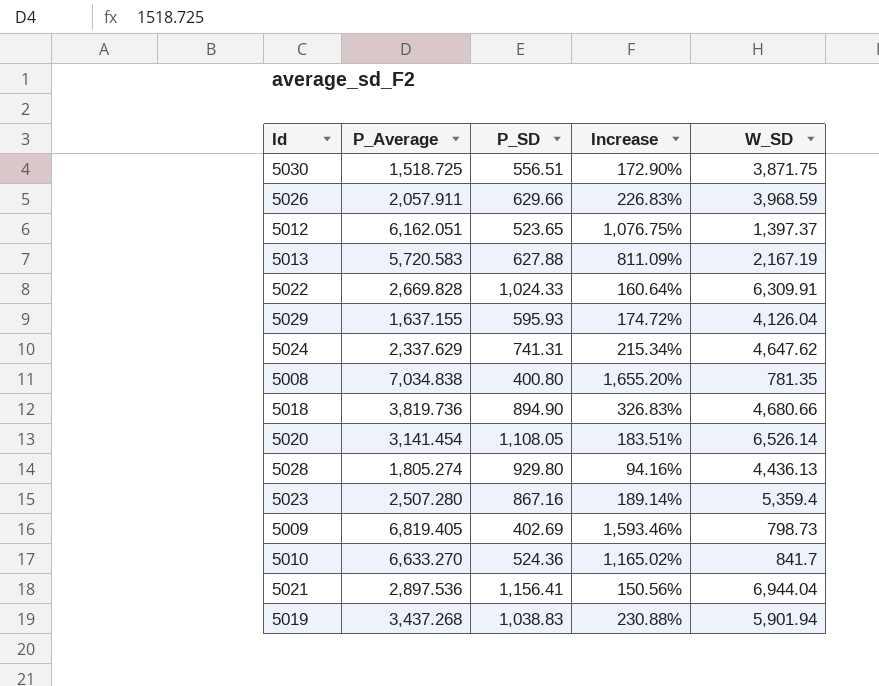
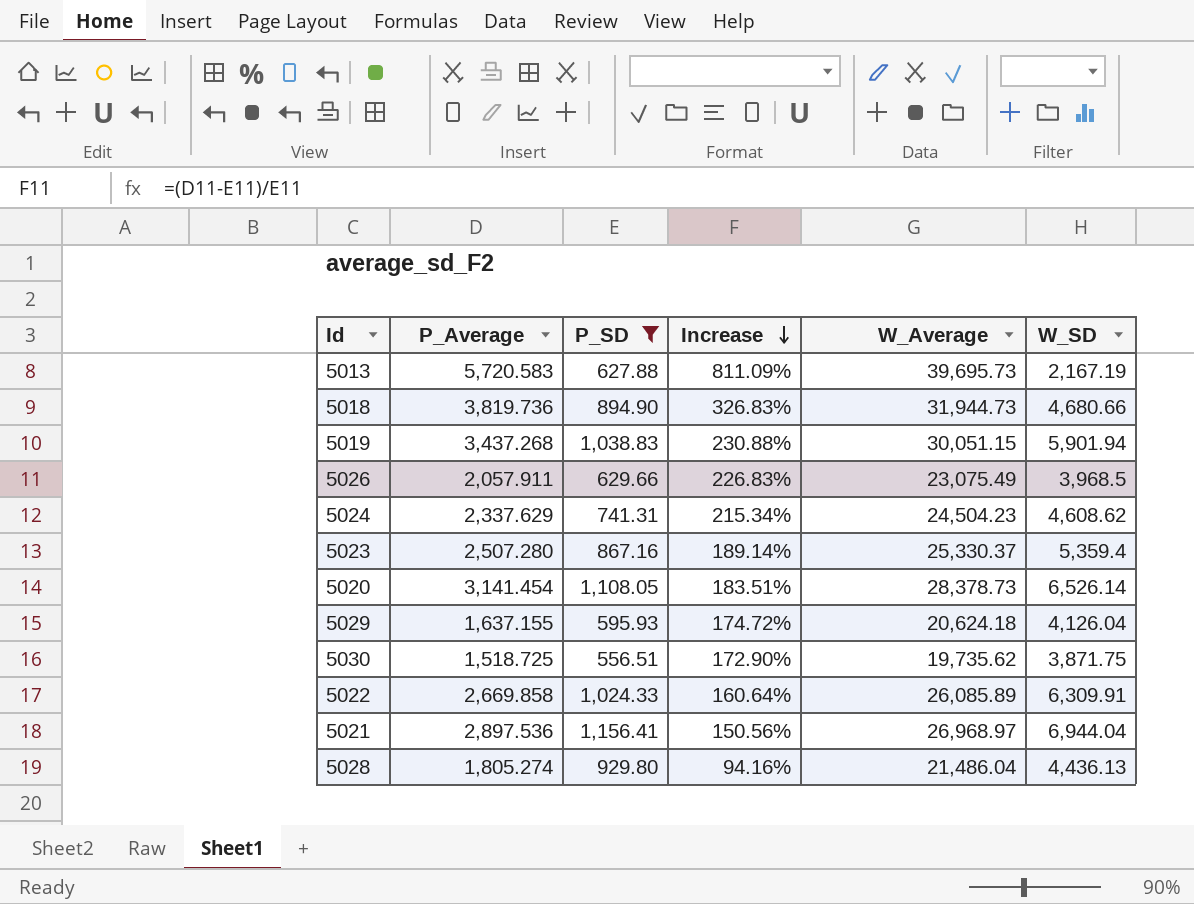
filter: none -> P_SD >= 556.51
row order: none -> Increase descending
column W_Average | position: none -> 5
5026 | W_SD: 3,968.59 -> 3,968.5
5024 | W_SD: 4,647.62 -> 4,608.62
5022 | P_Average: 2,669.828 -> 2,669.858

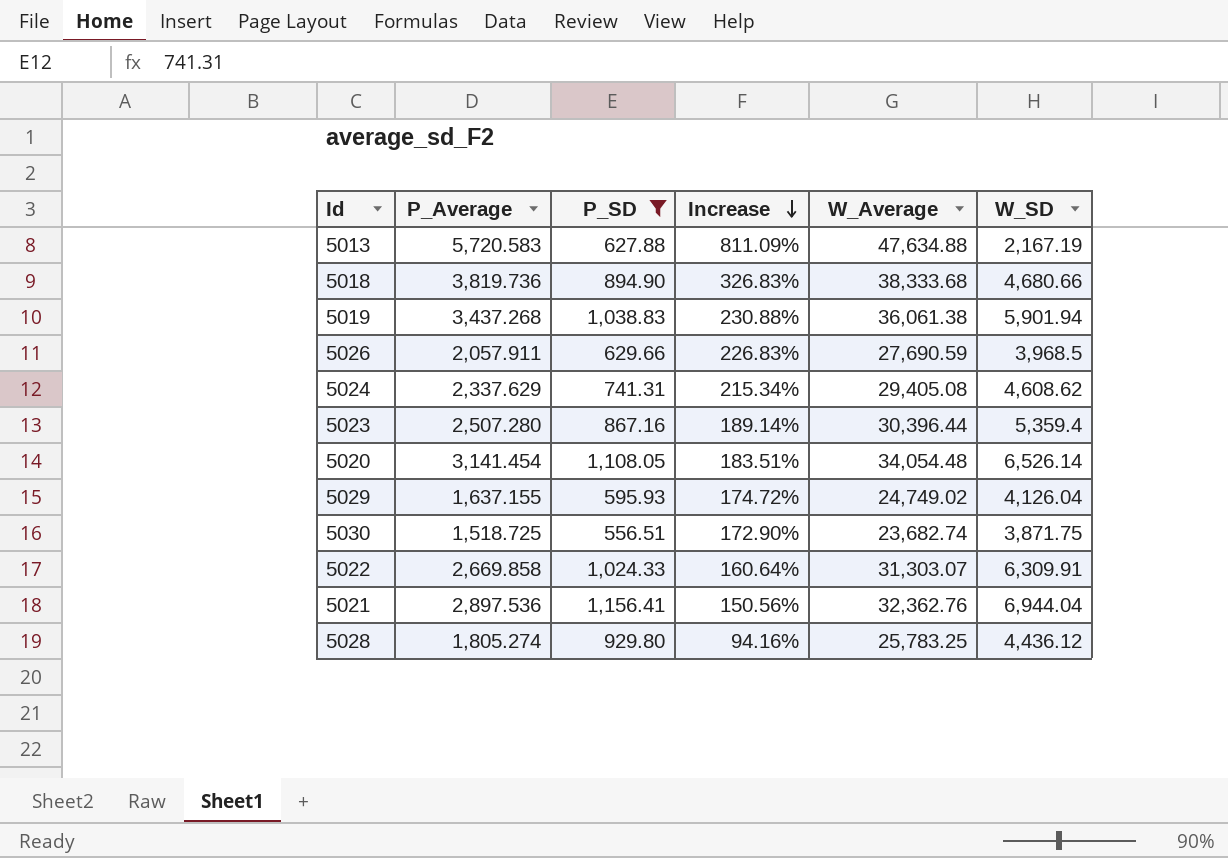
5013 | W_Average: 39,695.73 -> 47,634.88
5018 | W_Average: 31,944.73 -> 38,333.68
5019 | W_Average: 30,051.15 -> 36,061.38
5026 | W_Average: 23,075.49 -> 27,690.59
5024 | W_Average: 24,504.23 -> 29,405.08
5023 | W_Average: 25,330.37 -> 30,396.44
5020 | W_Average: 28,378.73 -> 34,054.48
5029 | W_Average: 20,624.18 -> 24,749.02
5030 | W_Average: 19,735.62 -> 23,682.74
5022 | W_Average: 26,085.89 -> 31,303.07
5021 | W_Average: 26,968.97 -> 32,362.76
5028 | W_Average: 21,486.04 -> 25,783.25
5028 | W_SD: 4,436.13 -> 4,436.12

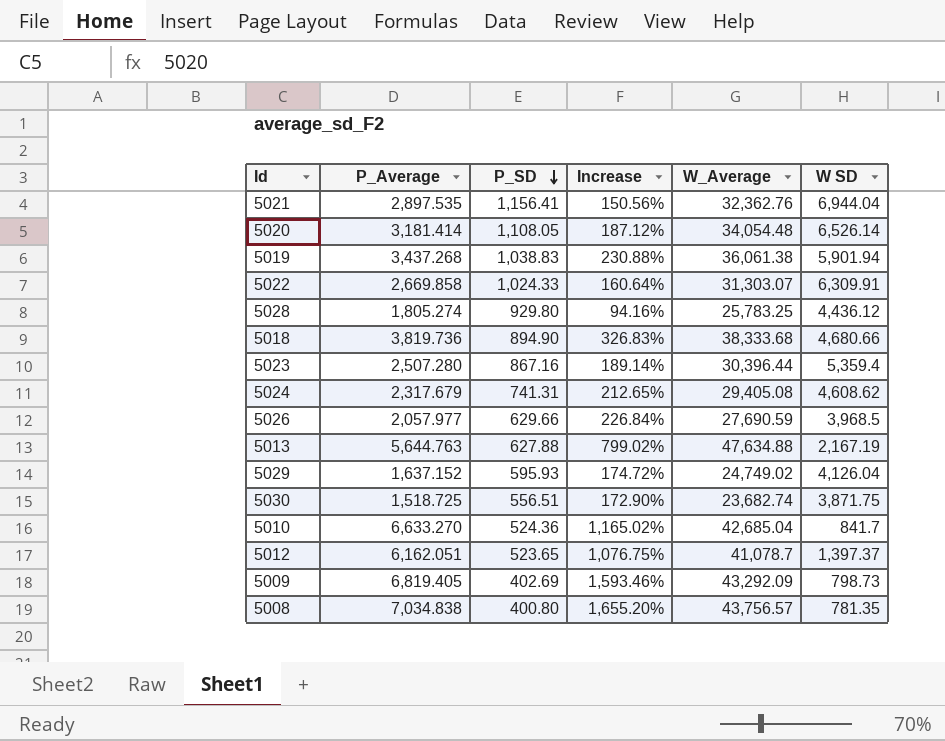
filter: P_SD >= 556.51 -> none
row order: Increase descending -> P_SD descending
column name: W_SD -> W SD
5021 | P_Average: 2,897.536 -> 2,897.535
5020 | P_Average: 3,141.454 -> 3,181.414
5020 | Increase: 183.51% -> 187.12%
5024 | P_Average: 2,337.629 -> 2,317.679
5024 | Increase: 215.34% -> 212.65%
5026 | P_Average: 2,057.911 -> 2,057.977
5026 | Increase: 226.83% -> 226.84%
5013 | P_Average: 5,720.583 -> 5,644.763
5013 | Increase: 811.09% -> 799.02%
5029 | P_Average: 1,637.155 -> 1,637.152

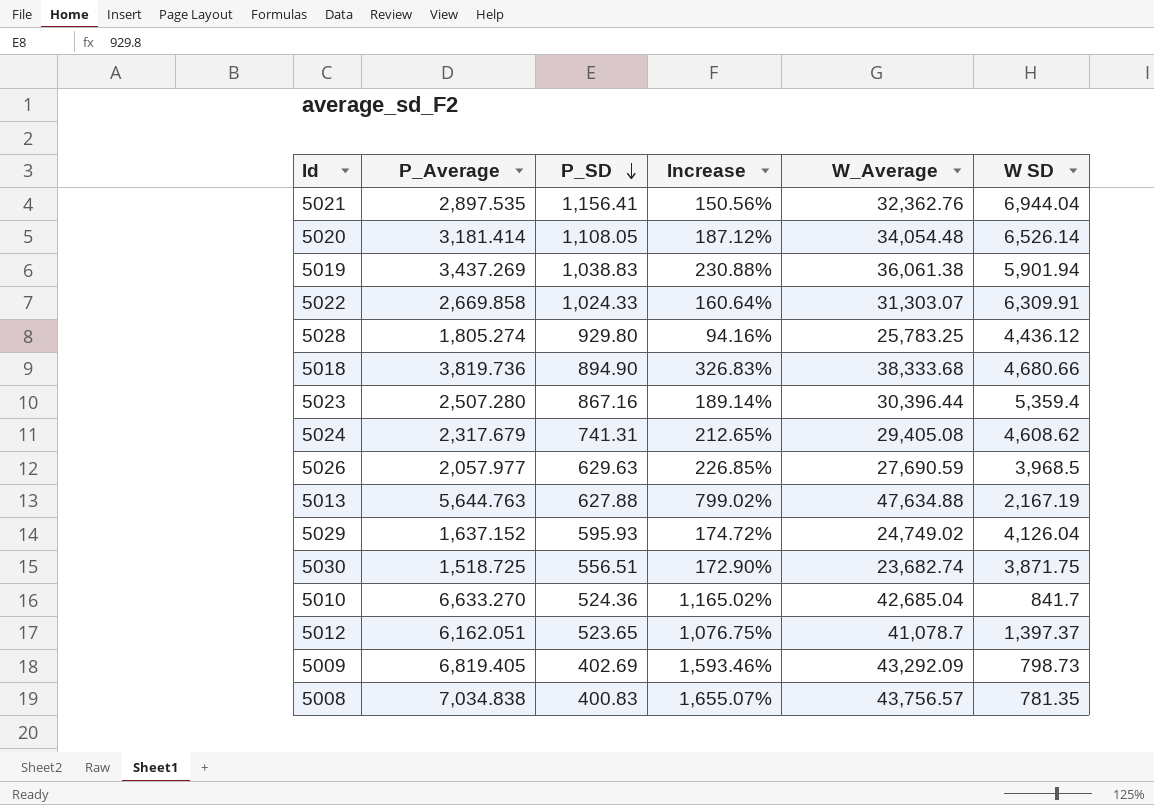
5019 | P_Average: 3,437.268 -> 3,437.269
5026 | P_SD: 629.66 -> 629.63
5026 | Increase: 226.84% -> 226.85%
5008 | P_SD: 400.80 -> 400.83
5008 | Increase: 1,655.20% -> 1,655.07%

